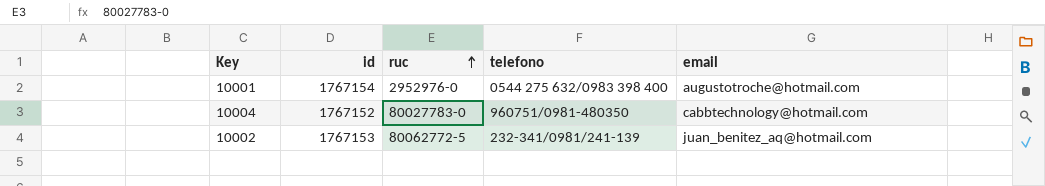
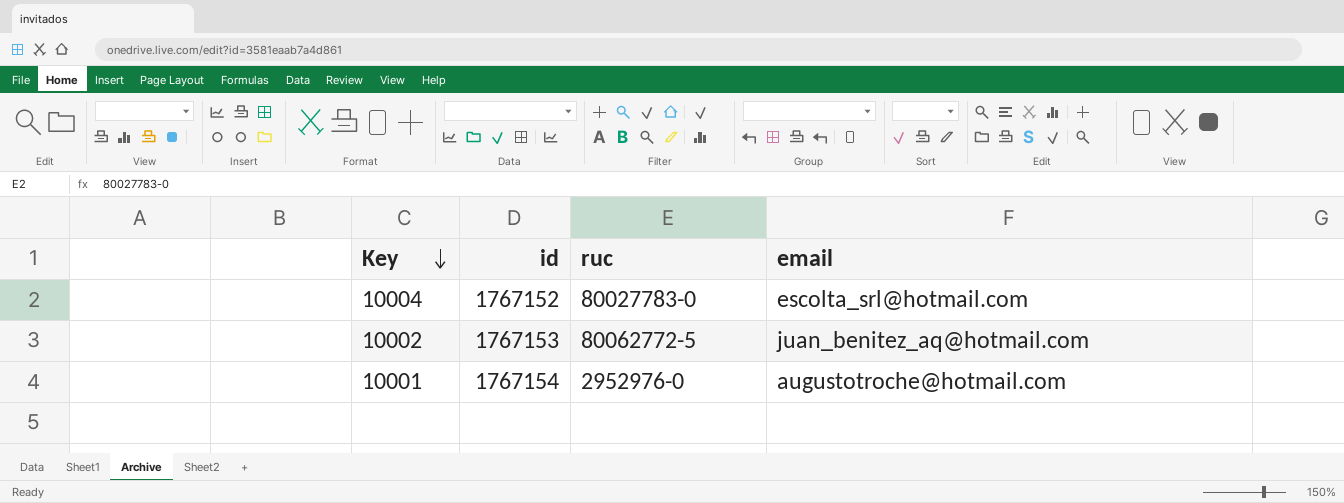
row order: ruc ascending -> Key descending
column telefono | position: 4 -> none
10004 | email: cabbtechnology@hotmail.com -> escolta_srl@hotmail.com

